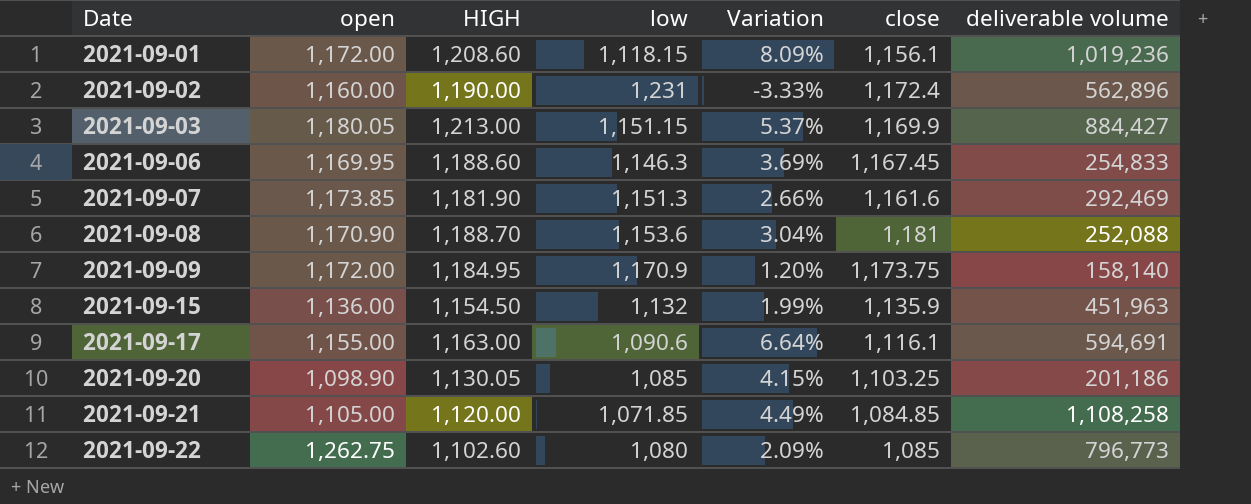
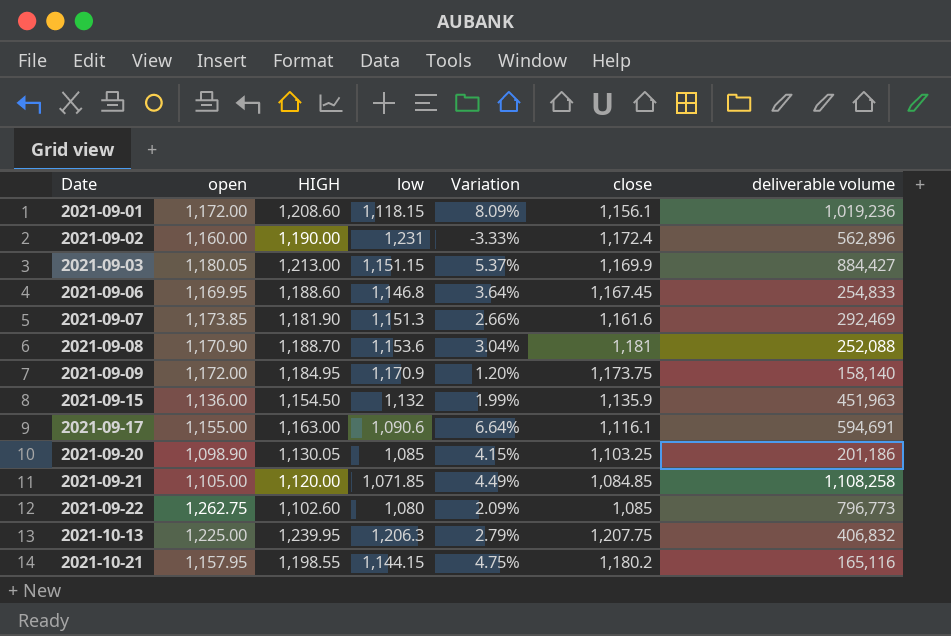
2021-09-06 | low: 1,146.3 -> 1,146.8
2021-09-06 | Variation: 3.69% -> 3.64%
row 2021-10-13: none -> 1,225.00 | 1,239.95 | 1,206.3 | 2.79% | 1,207.75 | 406,832
row 2021-10-21: none -> 1,157.95 | 1,198.55 | 1,144.15 | 4.75% | 1,180.2 | 165,116

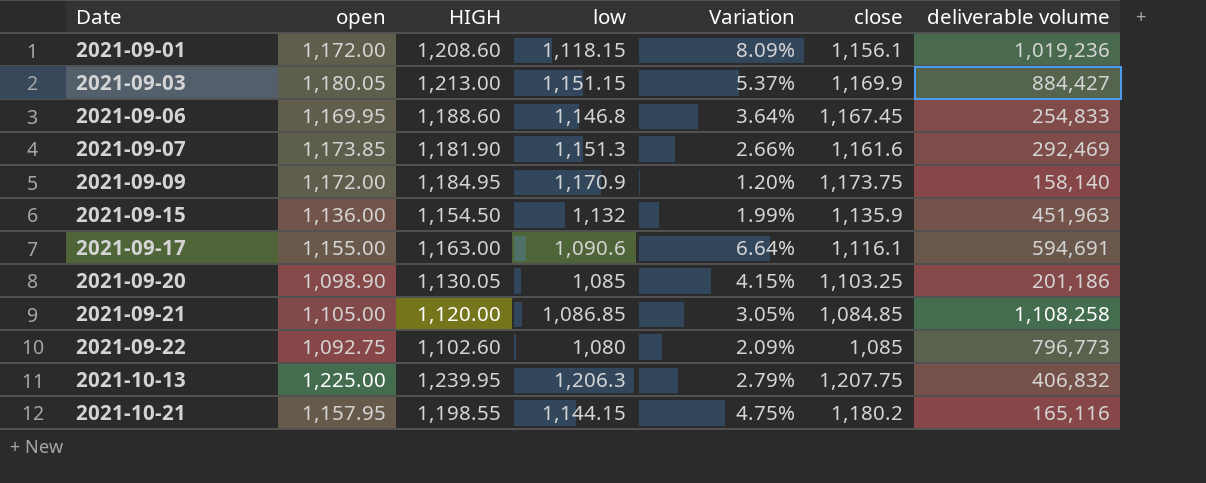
row 2021-09-02: 1,160.00 | 1,190.00 | 1,231 | -3.33% | 1,172.4 | 562,896 -> none
row 2021-09-08: 1,170.90 | 1,188.70 | 1,153.6 | 3.04% | 1,181 | 252,088 -> none
2021-09-21 | low: 1,071.85 -> 1,086.85
2021-09-21 | Variation: 4.49% -> 3.05%
2021-09-22 | open: 1,262.75 -> 1,092.75

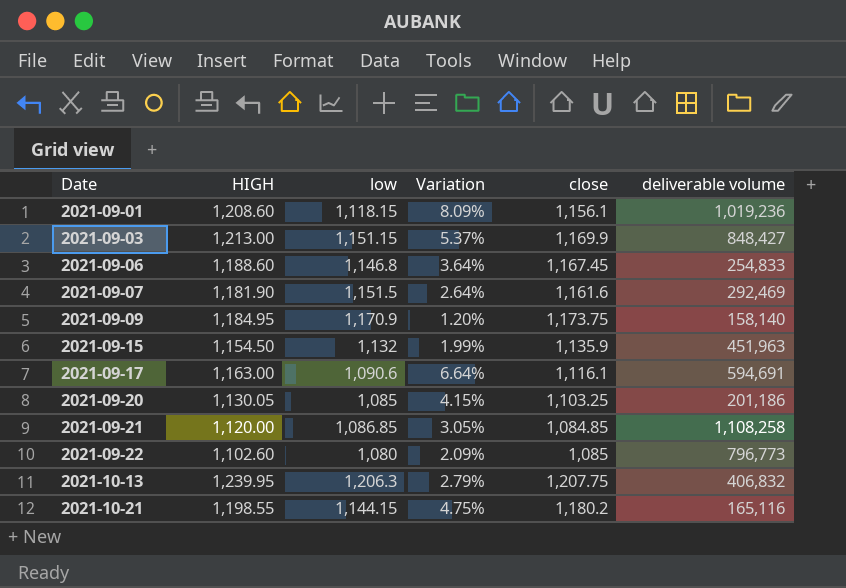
column open | position: 2 -> none
2021-09-03 | deliverable volume: 884,427 -> 848,427
2021-09-07 | low: 1,151.3 -> 1,151.5
2021-09-07 | Variation: 2.66% -> 2.64%

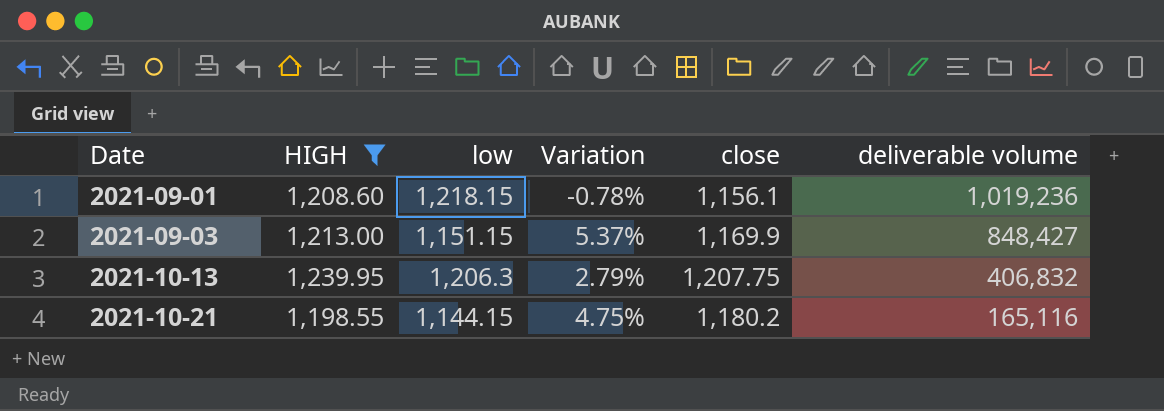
filter: none -> HIGH >= 1,198.55
2021-09-01 | low: 1,118.15 -> 1,218.15
2021-09-01 | Variation: 8.09% -> -0.78%

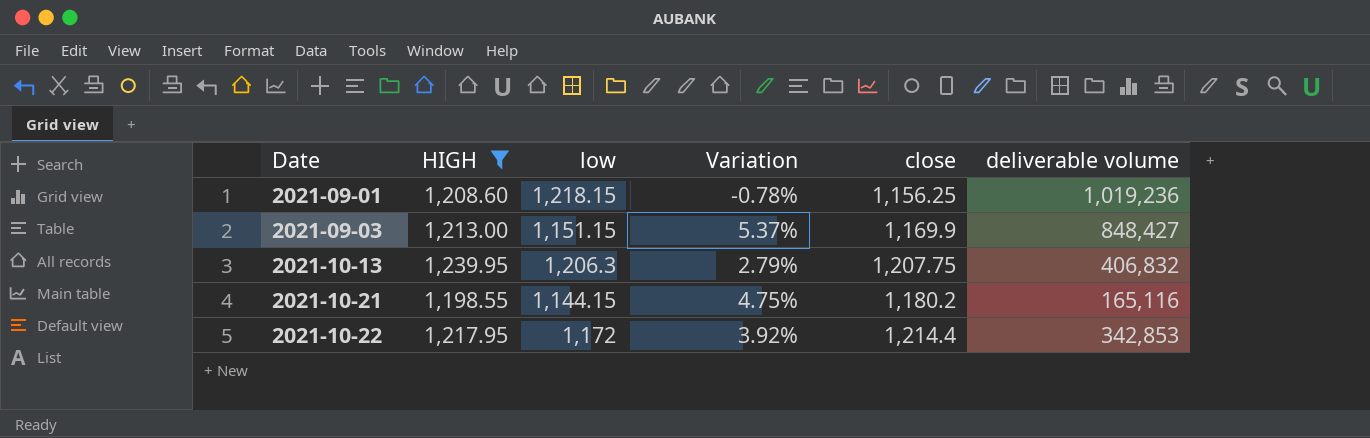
2021-09-01 | close: 1,156.1 -> 1,156.25
row 2021-10-22: none -> 1,217.95 | 1,172 | 3.92% | 1,214.4 | 342,853

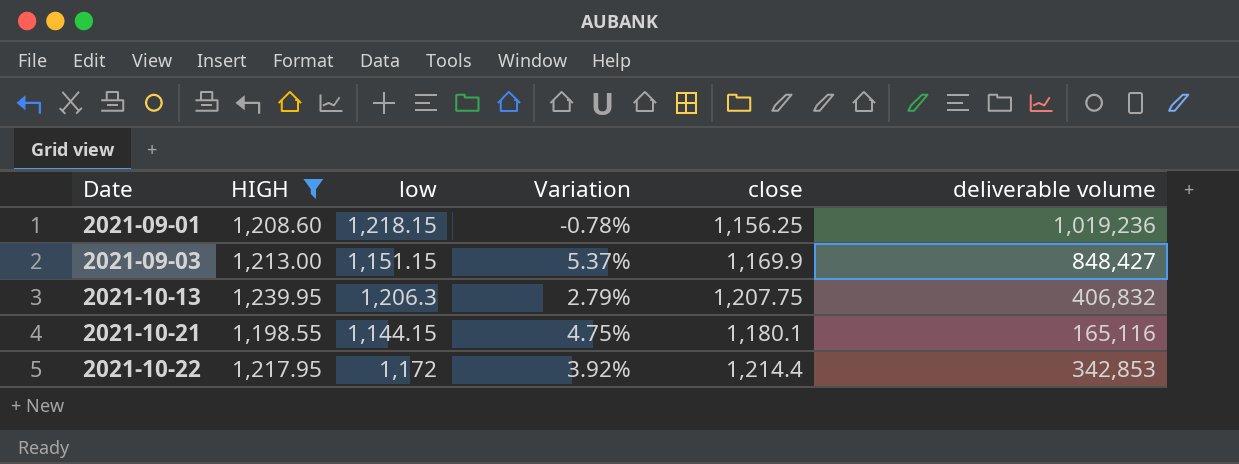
2021-10-21 | close: 1,180.2 -> 1,180.1

